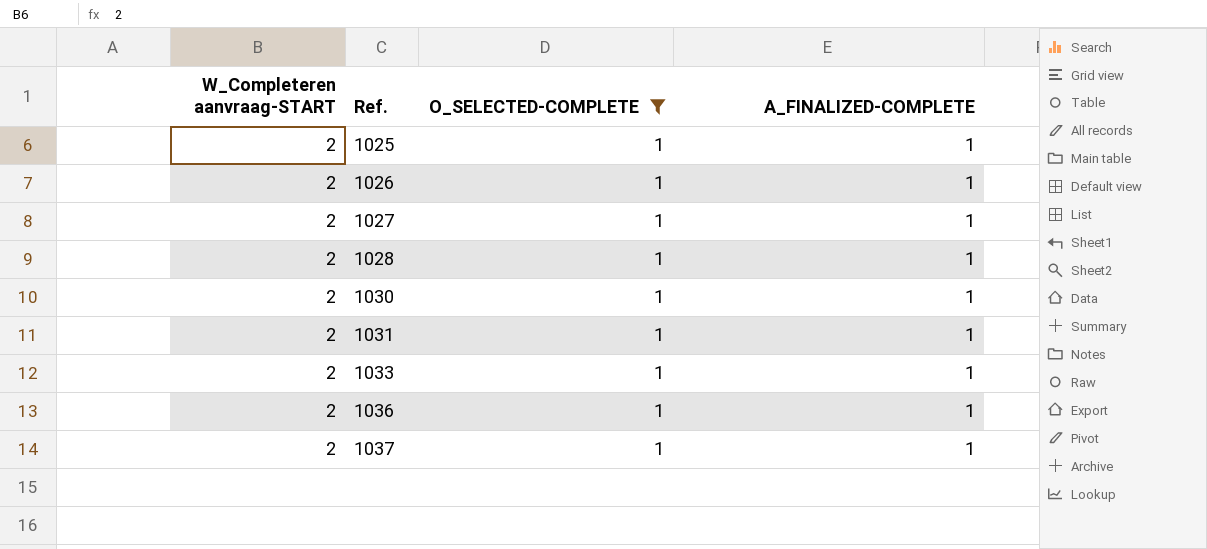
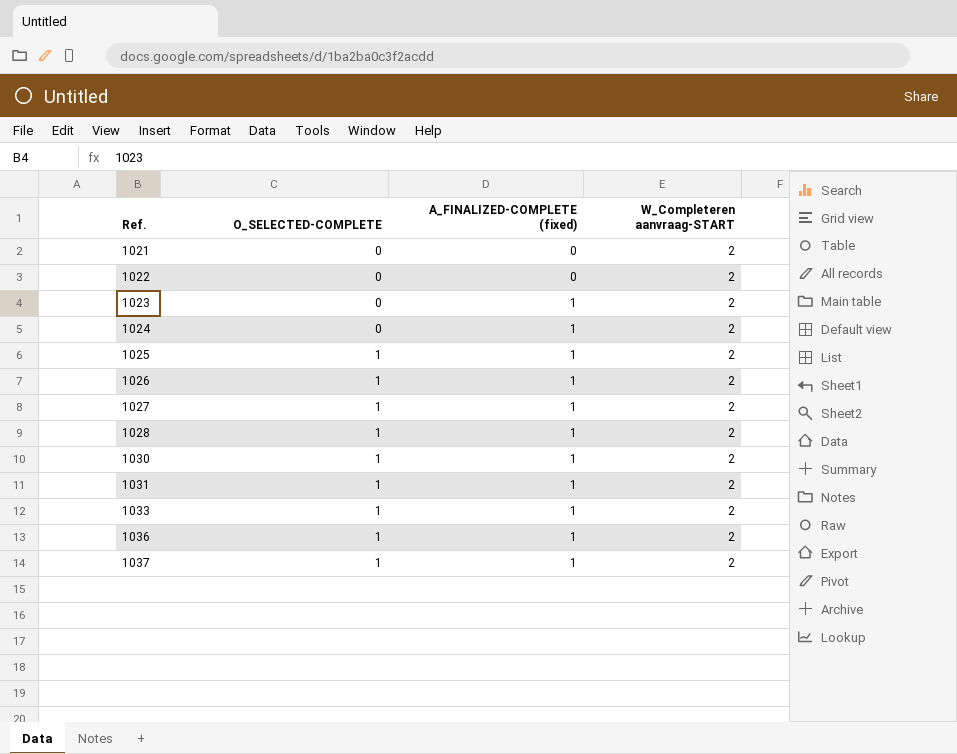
filter: O_SELECTED-COMPLETE = 1 -> none
column name: A_FINALIZED-COMPLETE -> A_FINALIZED-COMPLETE (fixed)
column W_Completeren aanvraag-START | position: 1 -> 4

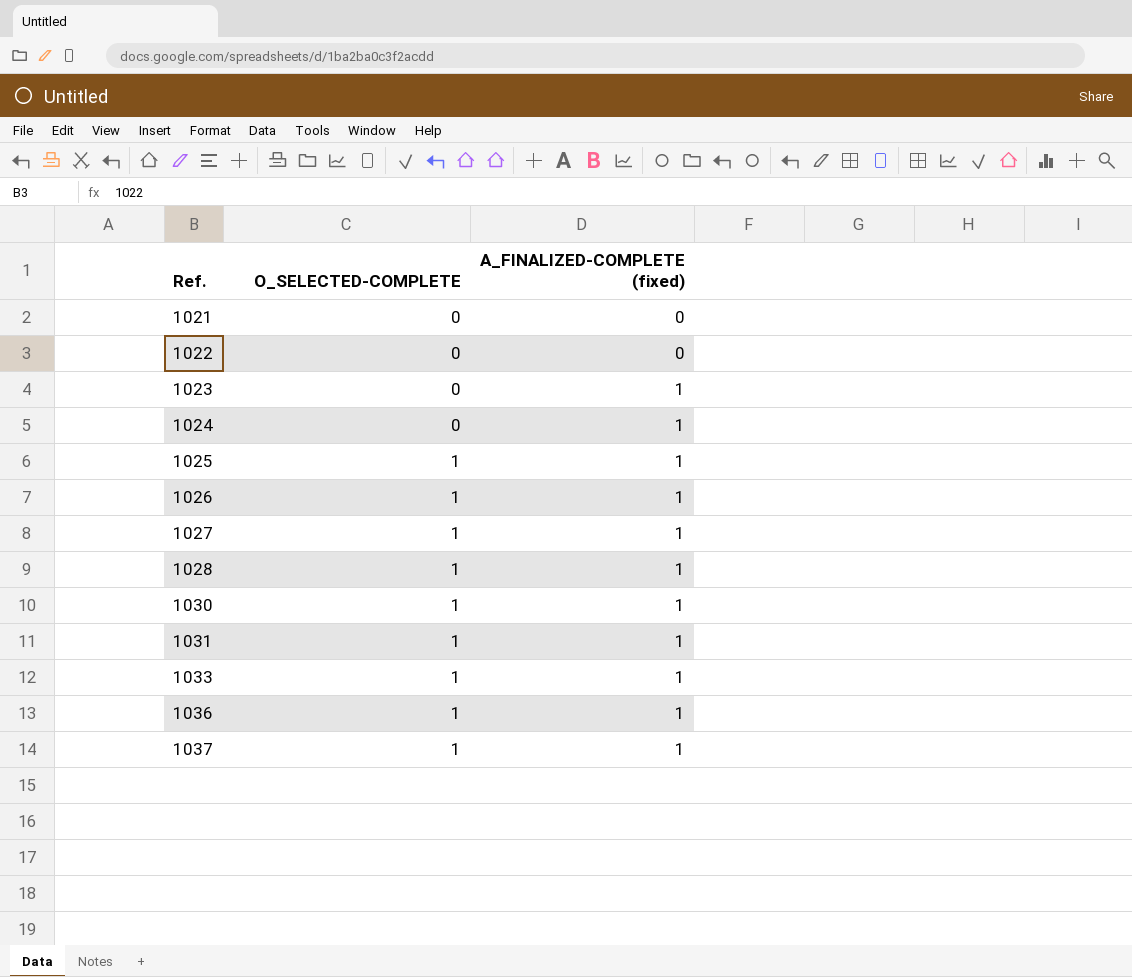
column W_Completeren aanvraag-START | position: 4 -> none

